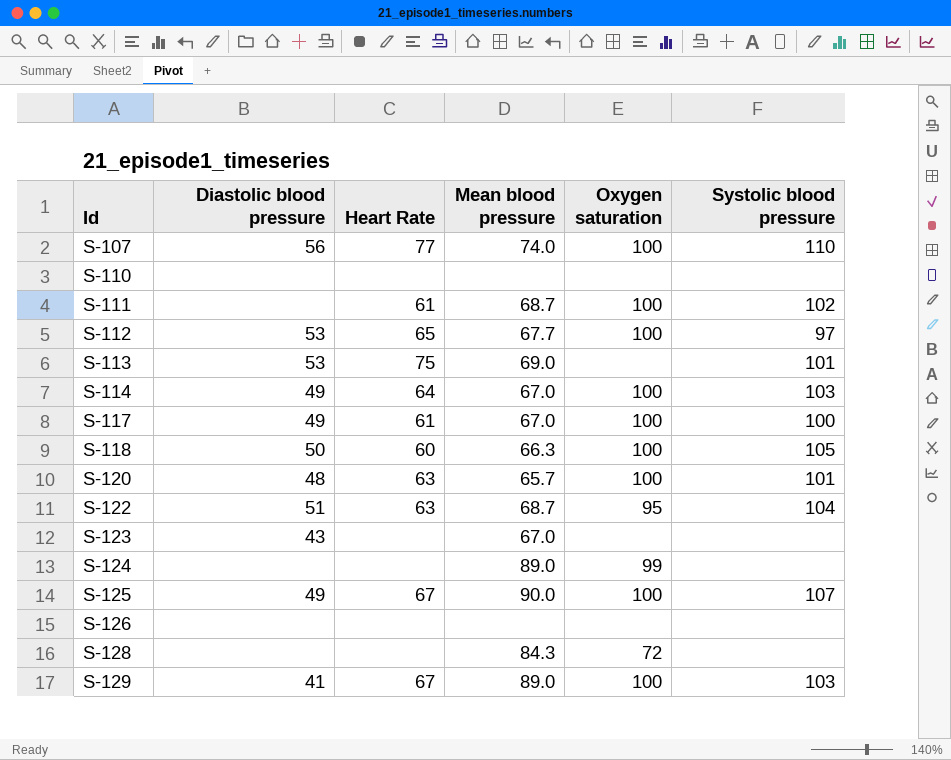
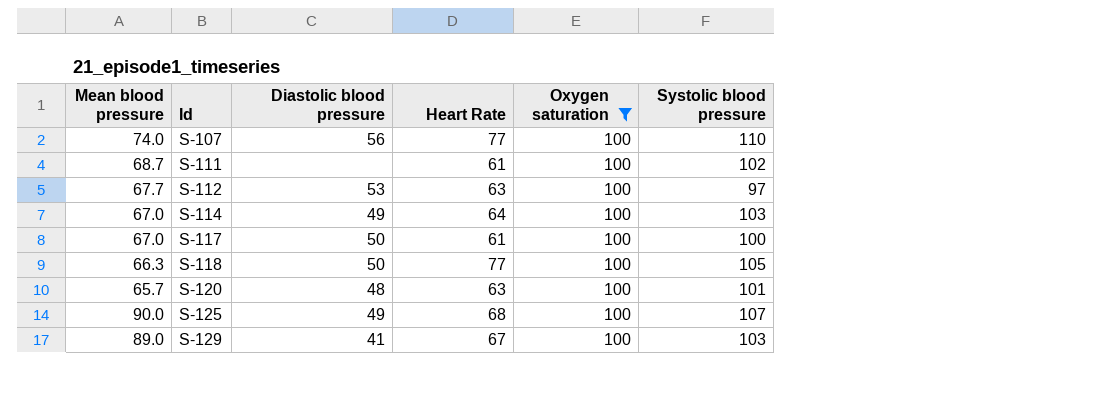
filter: none -> Oxygen saturation = 100
column Mean blood pressure | position: 4 -> 1
S-112 | Heart Rate: 65 -> 63
S-117 | Diastolic blood pressure: 49 -> 50
S-118 | Heart Rate: 60 -> 77
S-125 | Heart Rate: 67 -> 68

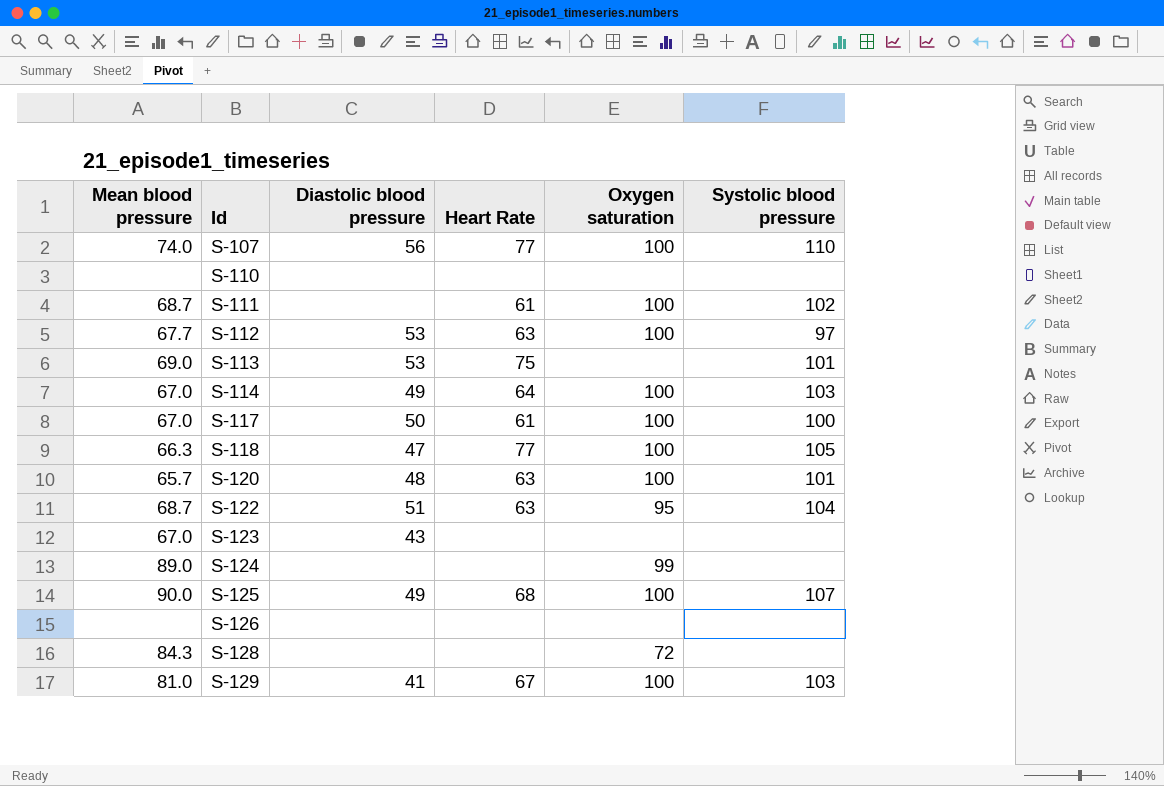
filter: Oxygen saturation = 100 -> none
S-118 | Diastolic blood pressure: 50 -> 47
S-129 | Mean blood pressure: 89.0 -> 81.0

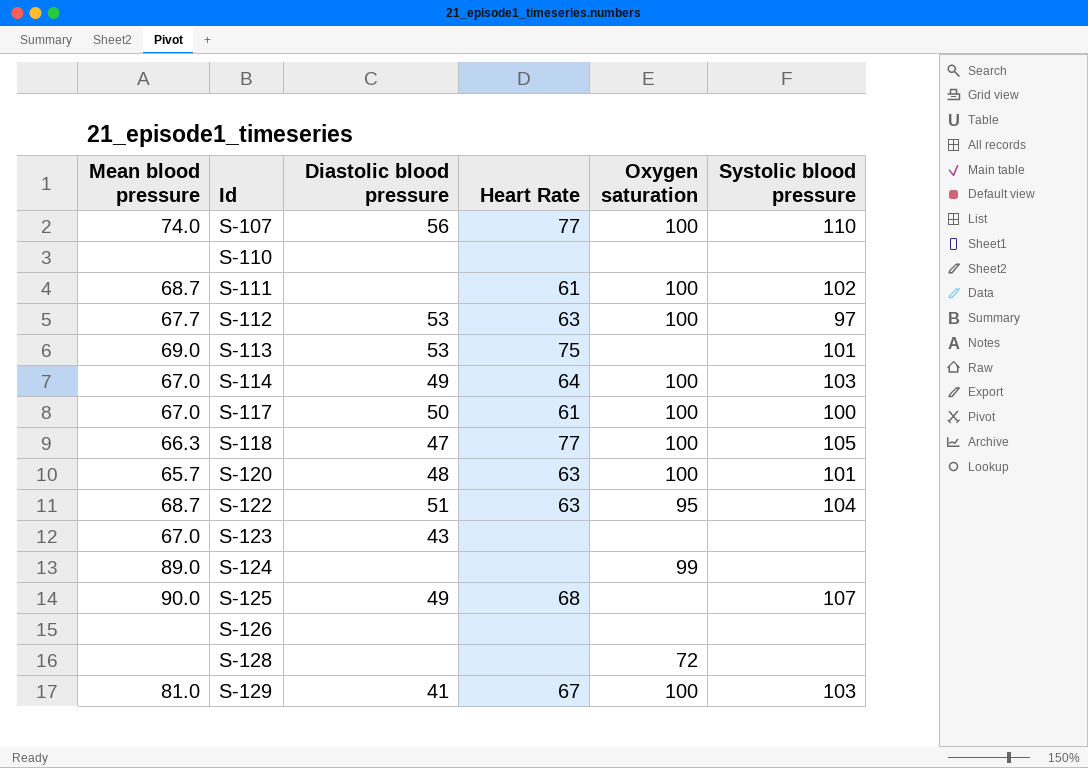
S-125 | Oxygen saturation: 100 -> none
S-128 | Mean blood pressure: 84.3 -> none

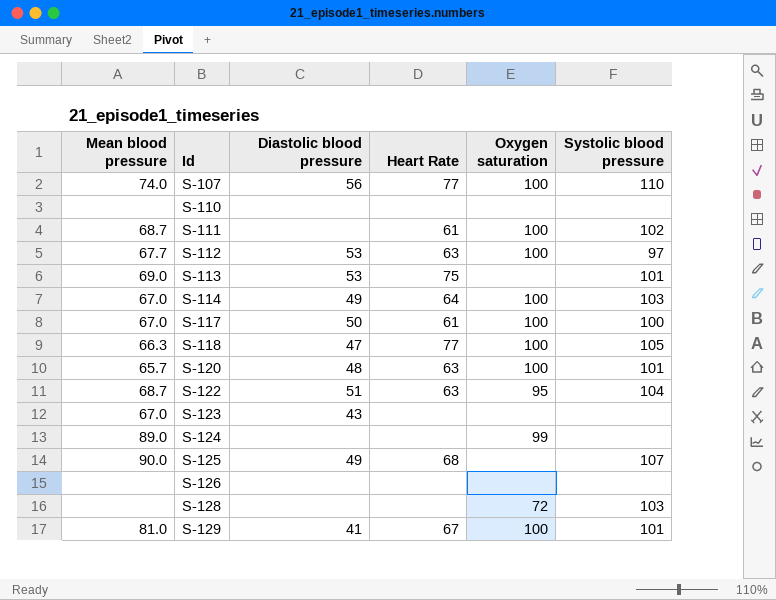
S-128 | Systolic blood pressure: none -> 103
S-129 | Systolic blood pressure: 103 -> 101

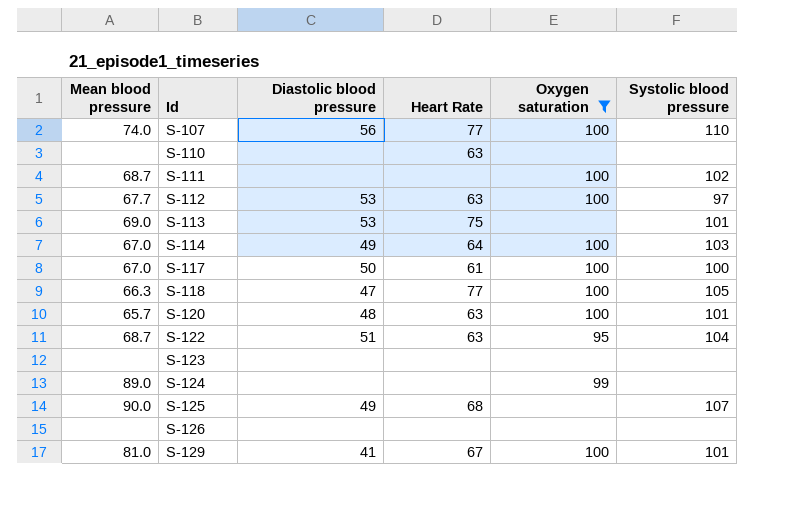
filter: none -> Oxygen saturation != 72
S-110 | Heart Rate: none -> 63
S-111 | Heart Rate: 61 -> none
S-123 | Mean blood pressure: 67.0 -> none
S-123 | Diastolic blood pressure: 43 -> none

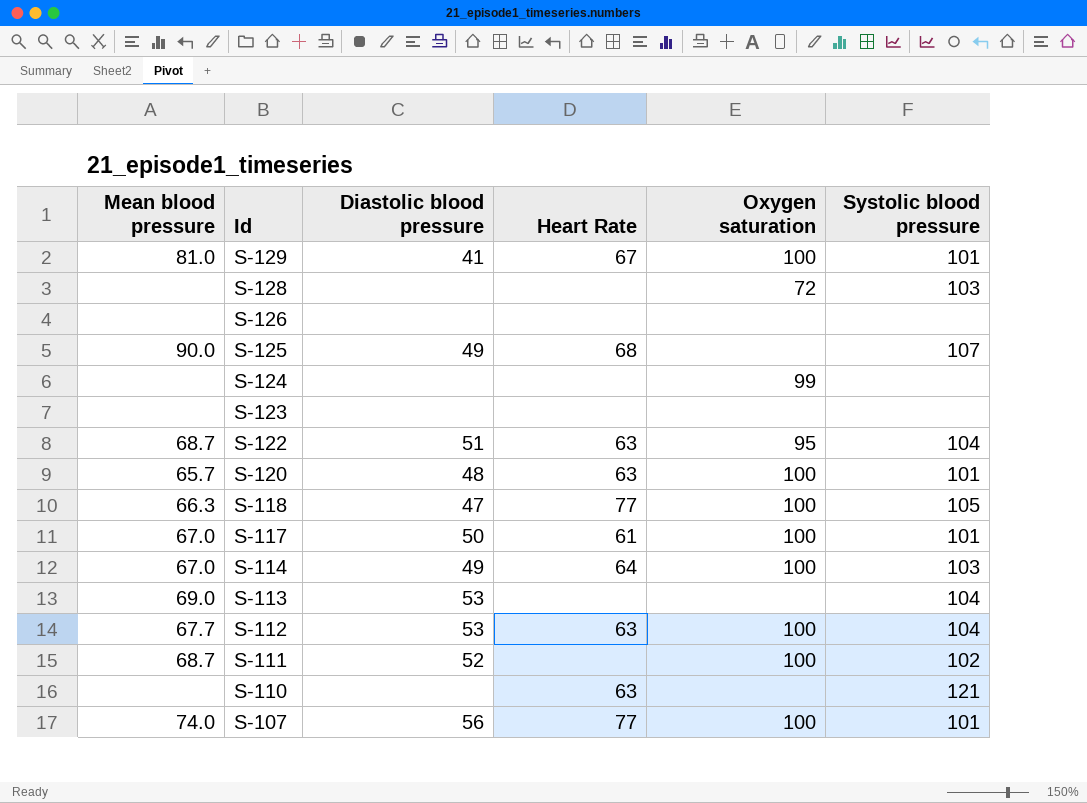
filter: Oxygen saturation != 72 -> none
row order: Id ascending -> Id descending
S-124 | Mean blood pressure: 89.0 -> none
S-117 | Systolic blood pressure: 100 -> 101
S-113 | Heart Rate: 75 -> none
S-113 | Systolic blood pressure: 101 -> 104
S-112 | Systolic blood pressure: 97 -> 104
S-111 | Diastolic blood pressure: none -> 52
S-110 | Systolic blood pressure: none -> 121
S-107 | Systolic blood pressure: 110 -> 101

